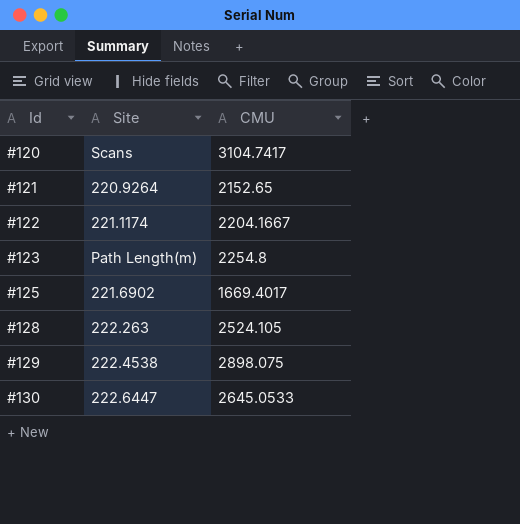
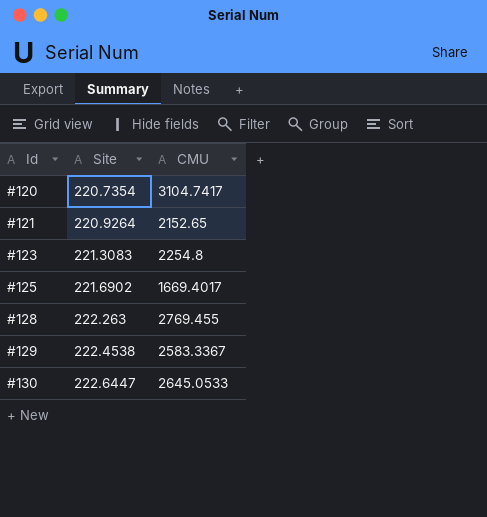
row #122: 221.1174 | 2204.1667 -> none
#120 | Site: Scans -> 220.7354
#123 | Site: Path Length(m) -> 221.3083
#128 | CMU: 2524.105 -> 2769.455
#129 | CMU: 2898.075 -> 2583.3367

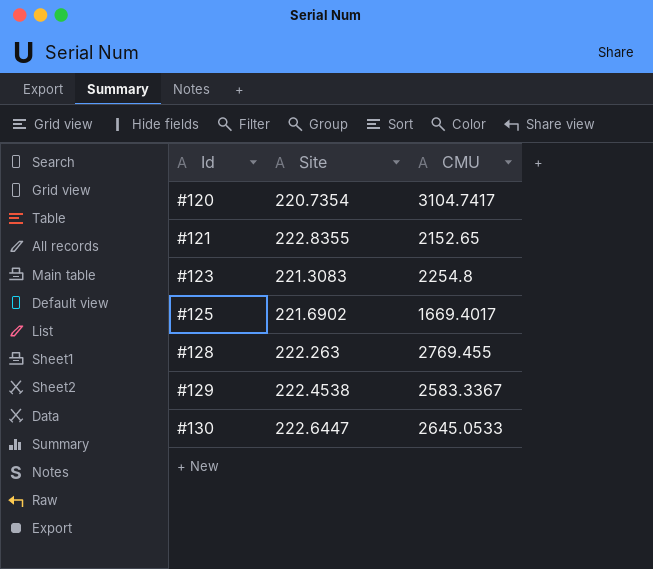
#121 | Site: 220.9264 -> 222.8355

